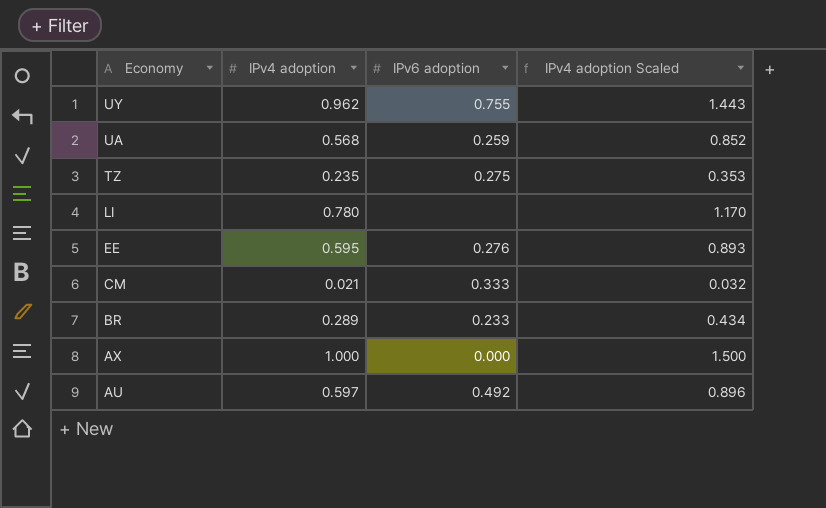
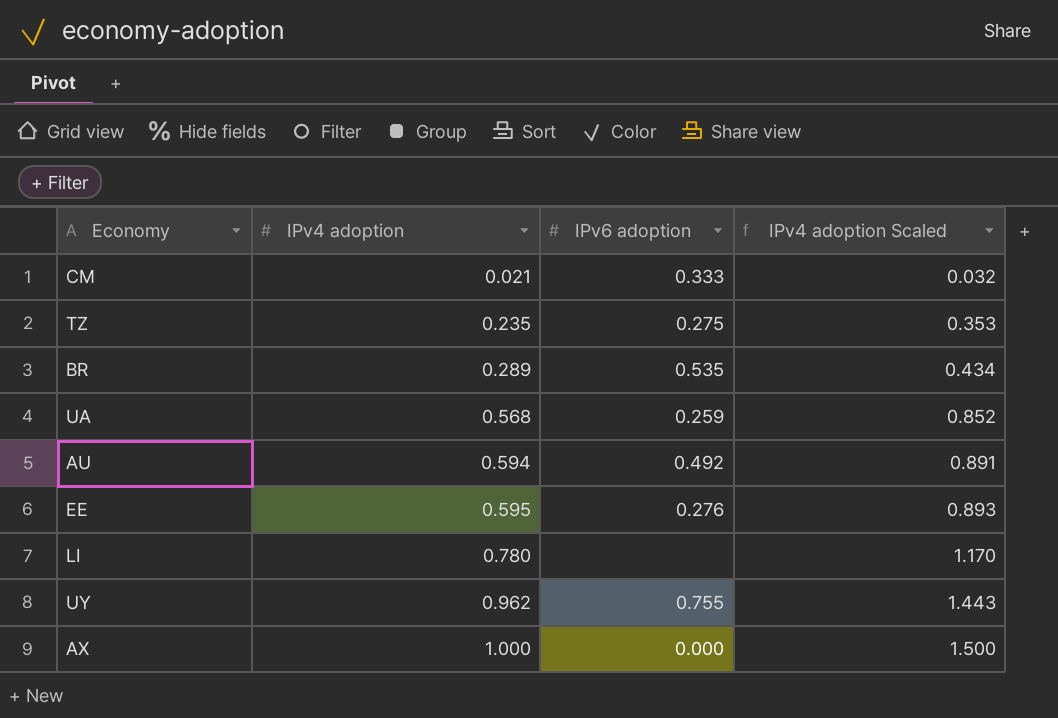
row order: Economy descending -> IPv4 adoption ascending
BR | IPv6 adoption: 0.233 -> 0.535
AU | IPv4 adoption: 0.597 -> 0.594
AU | IPv4 adoption Scaled: 0.896 -> 0.891

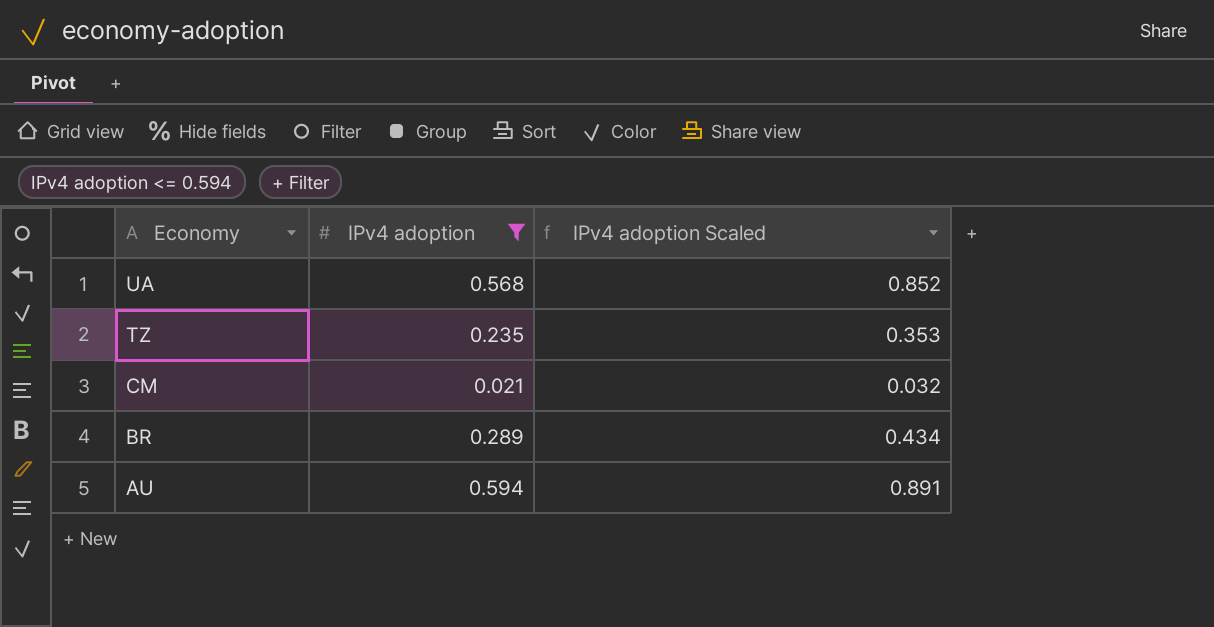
filter: none -> IPv4 adoption <= 0.594
row order: IPv4 adoption ascending -> Economy descending
column IPv6 adoption | position: 3 -> none

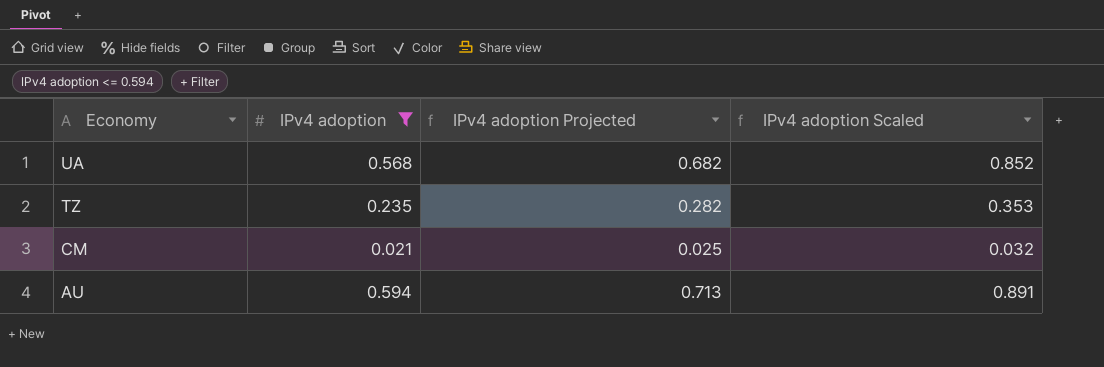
column IPv4 adoption Projected | formula: none -> [IPv4 adoption] * 1.2
row BR: 0.289 | 0.434 -> none

